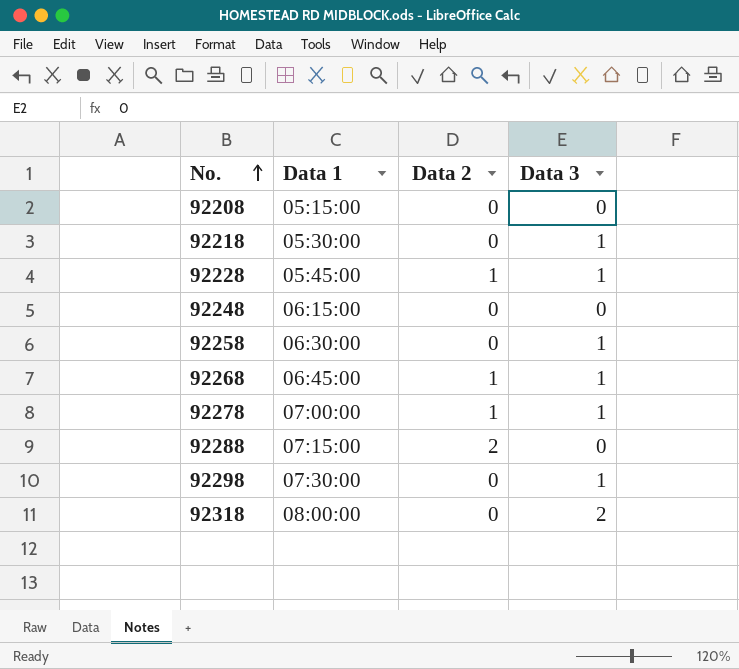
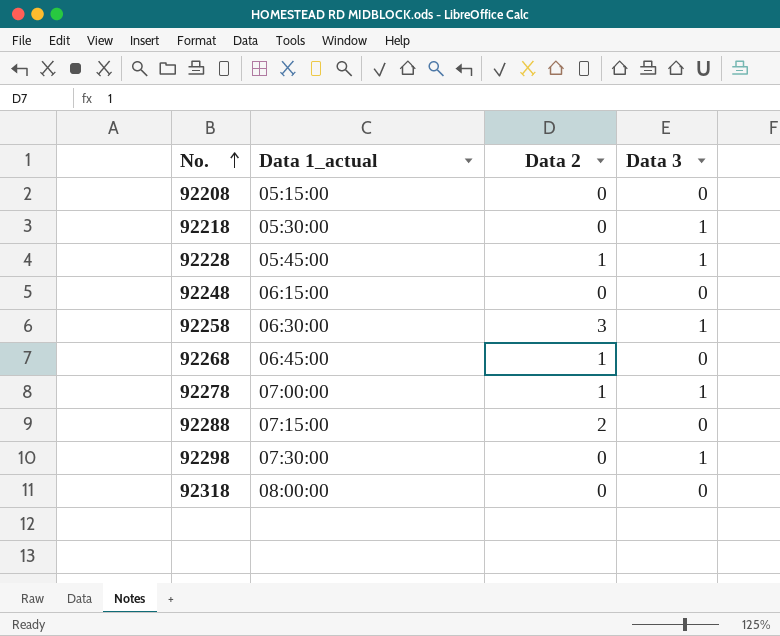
column name: Data 1 -> Data 1_actual
92258 | Data 2: 0 -> 3
92268 | Data 3: 1 -> 0
92318 | Data 3: 2 -> 0

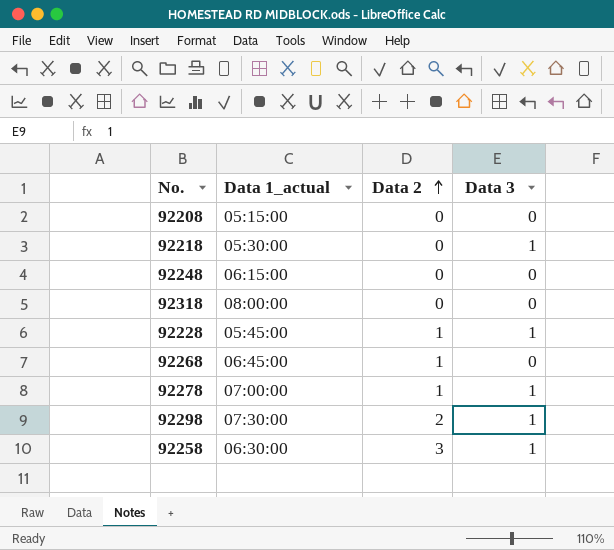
row order: No. ascending -> Data 2 ascending
row 92288: 07:15:00 | 2 | 0 -> none
92298 | Data 2: 0 -> 2

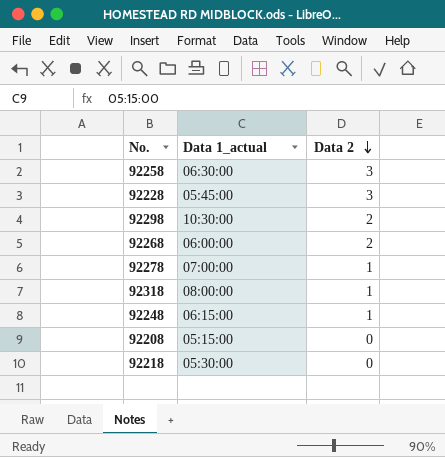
row order: Data 2 ascending -> Data 2 descending
column Data 3 | position: 4 -> none
92228 | Data 2: 1 -> 3
92298 | Data 1_actual: 07:30:00 -> 10:30:00
92268 | Data 1_actual: 06:45:00 -> 06:00:00
92268 | Data 2: 1 -> 2
92318 | Data 2: 0 -> 1
92248 | Data 2: 0 -> 1

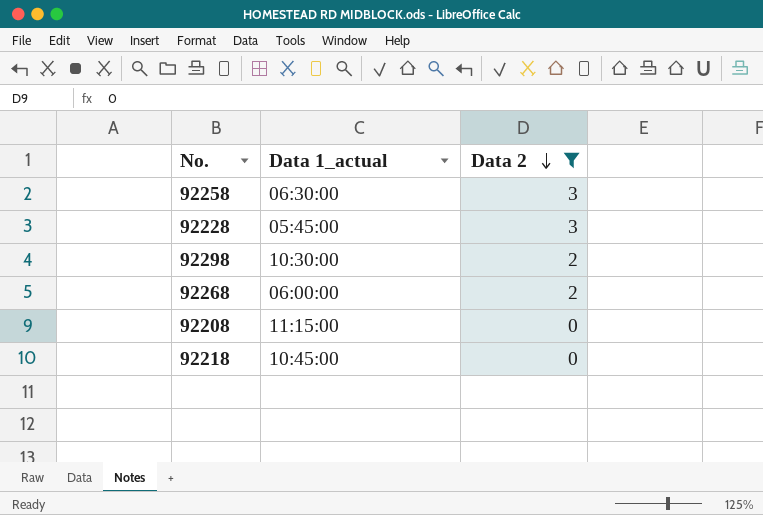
filter: none -> Data 2 != 1
92208 | Data 1_actual: 05:15:00 -> 11:15:00
92218 | Data 1_actual: 05:30:00 -> 10:45:00

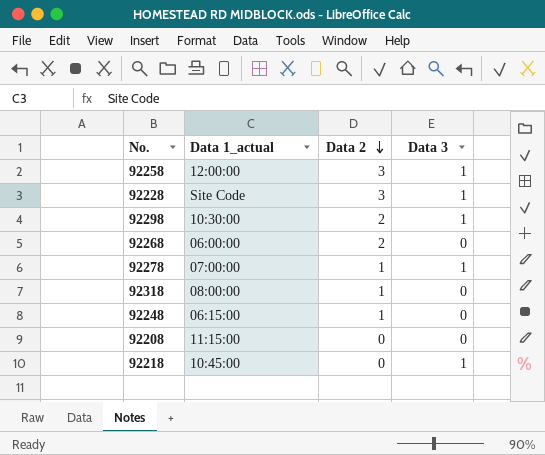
filter: Data 2 != 1 -> none
column Data 3 | position: none -> 4
92258 | Data 1_actual: 06:30:00 -> 12:00:00
92228 | Data 1_actual: 05:45:00 -> Site Code

